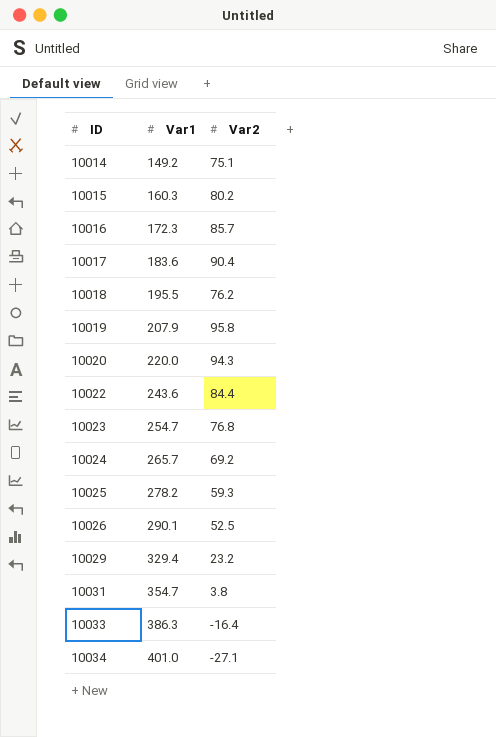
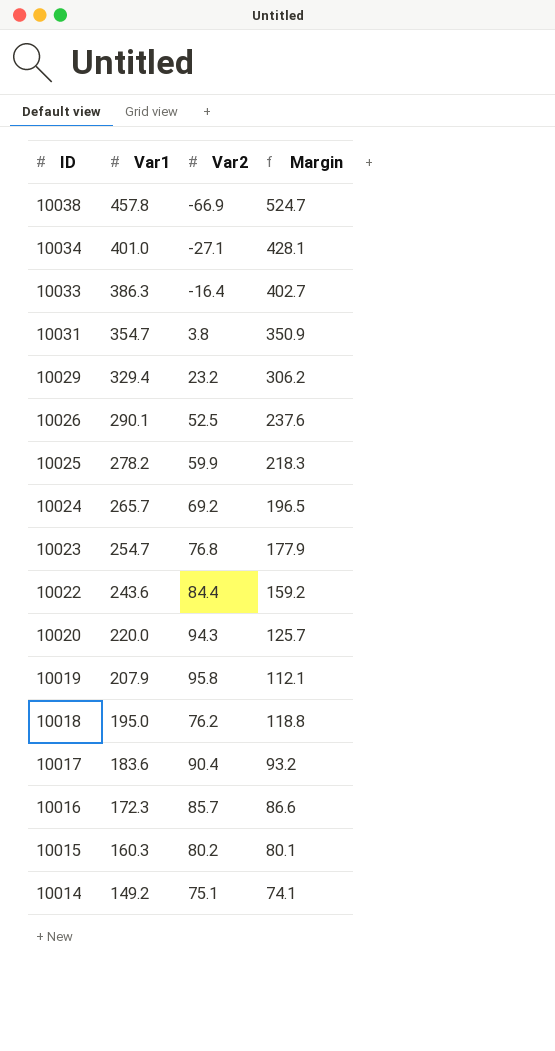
row order: ID ascending -> ID descending
column Margin | formula: none -> [Var1] - [Var2]
row 10038: none -> 457.8 | -66.9 | 524.7
10025 | Var2: 59.3 -> 59.9
10018 | Var1: 195.5 -> 195.0

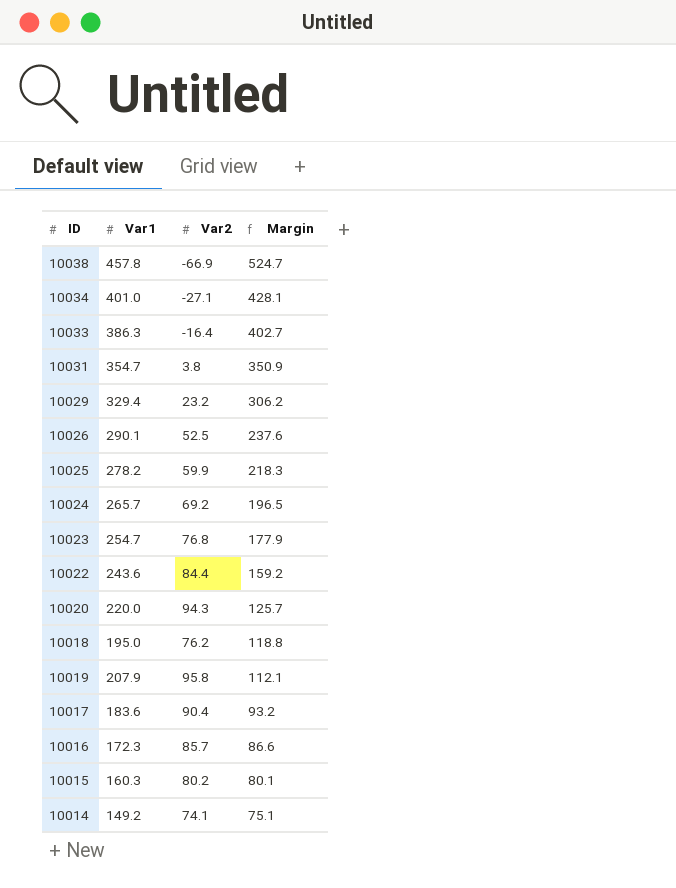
row order: ID descending -> Margin descending
10014 | Var2: 75.1 -> 74.1
10014 | Margin: 74.1 -> 75.1

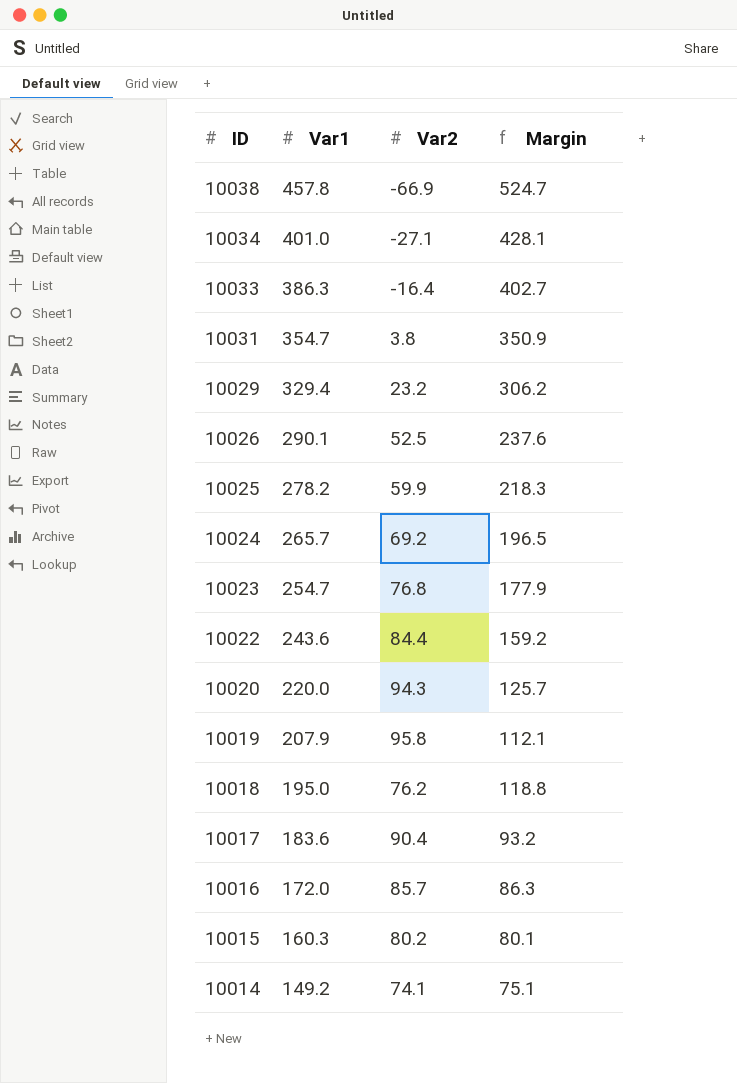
row order: Margin descending -> ID descending
10016 | Var1: 172.3 -> 172.0
10016 | Margin: 86.6 -> 86.3

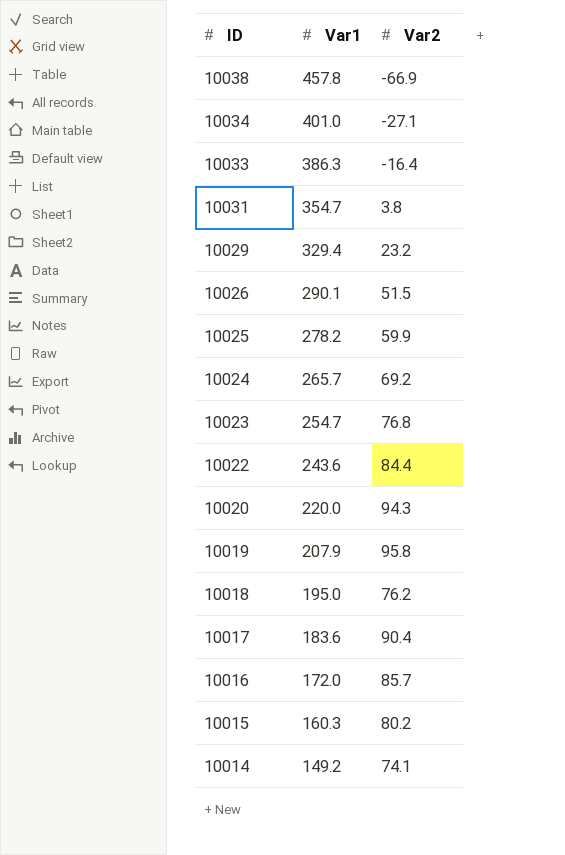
column Margin | formula: [Var1] - [Var2] -> none
10026 | Var2: 52.5 -> 51.5

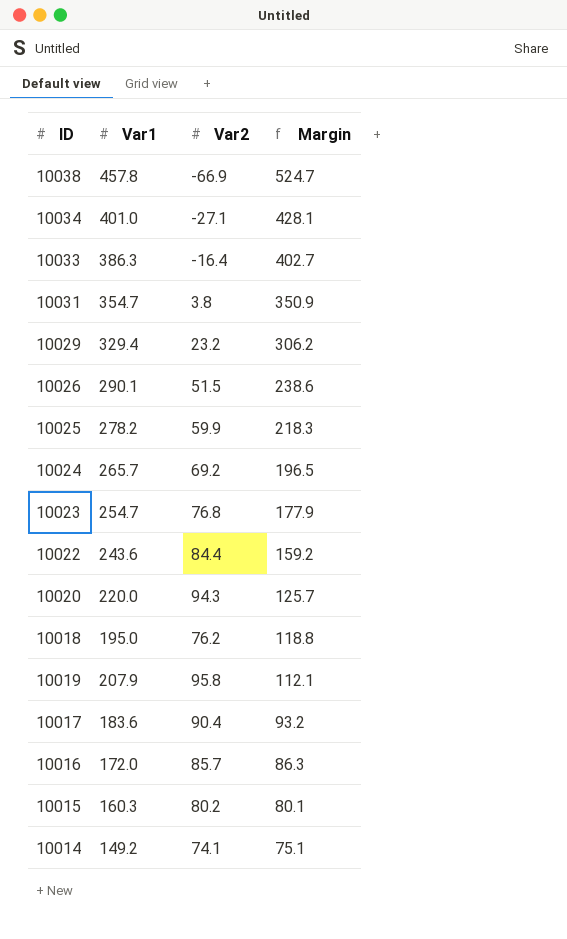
row order: ID descending -> Margin descending
column Margin | formula: none -> [Var1] - [Var2]

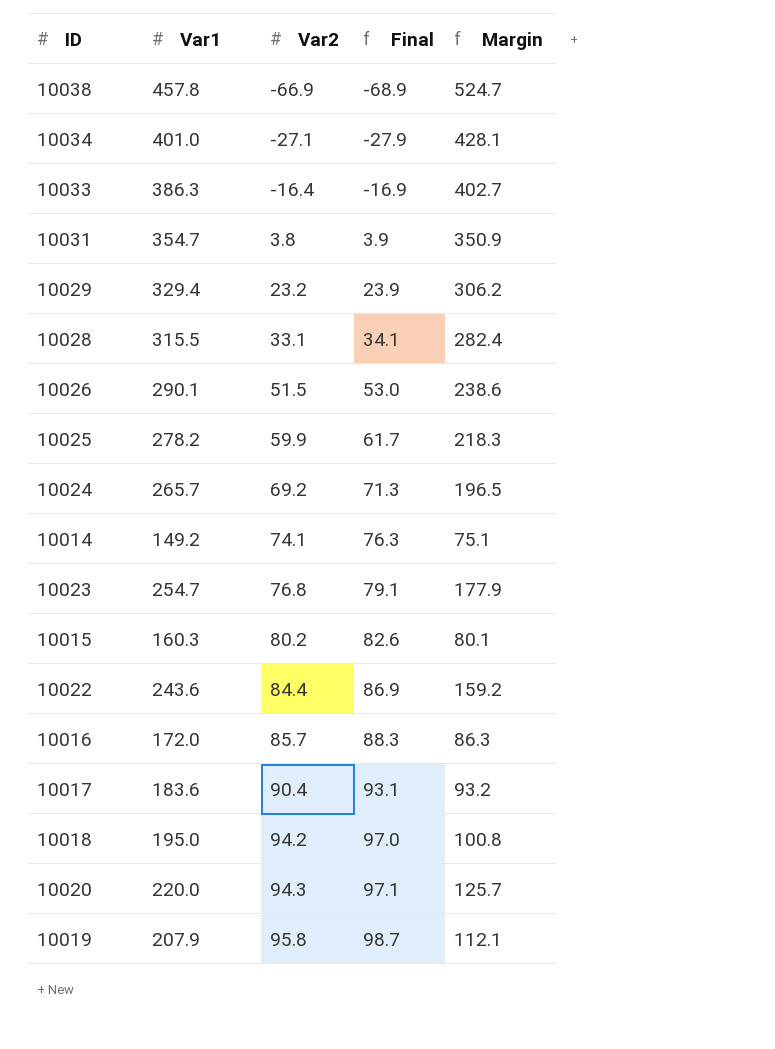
row order: Margin descending -> Var2 ascending
column Final | formula: none -> [Var2] * 1.03
row 10028: none -> 315.5 | 33.1 | 34.1 | 282.4
10018 | Var2: 76.2 -> 94.2
10018 | Margin: 118.8 -> 100.8

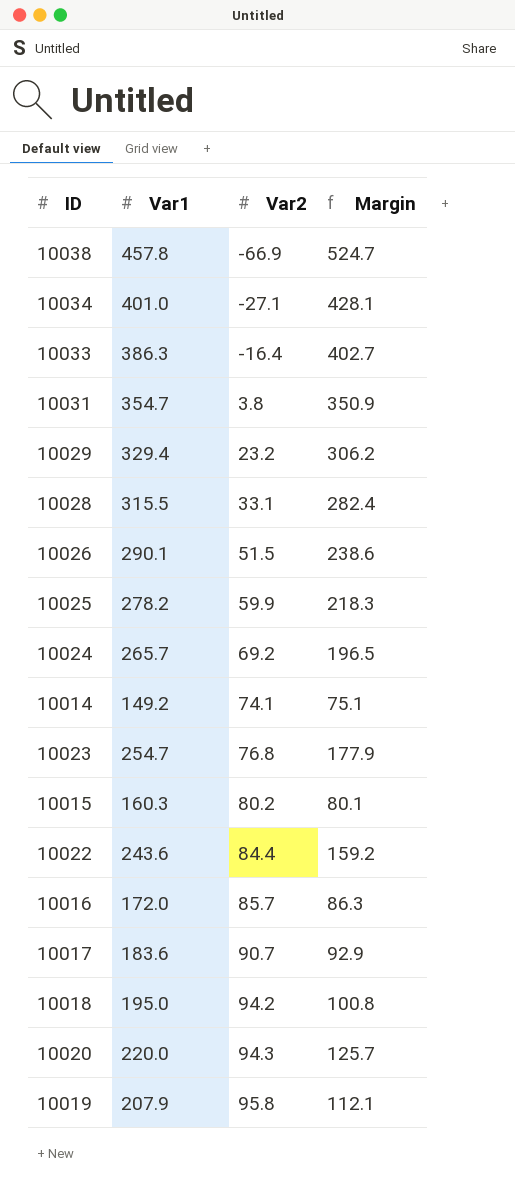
column Final | formula: [Var2] * 1.03 -> none
10017 | Var2: 90.4 -> 90.7
10017 | Margin: 93.2 -> 92.9

